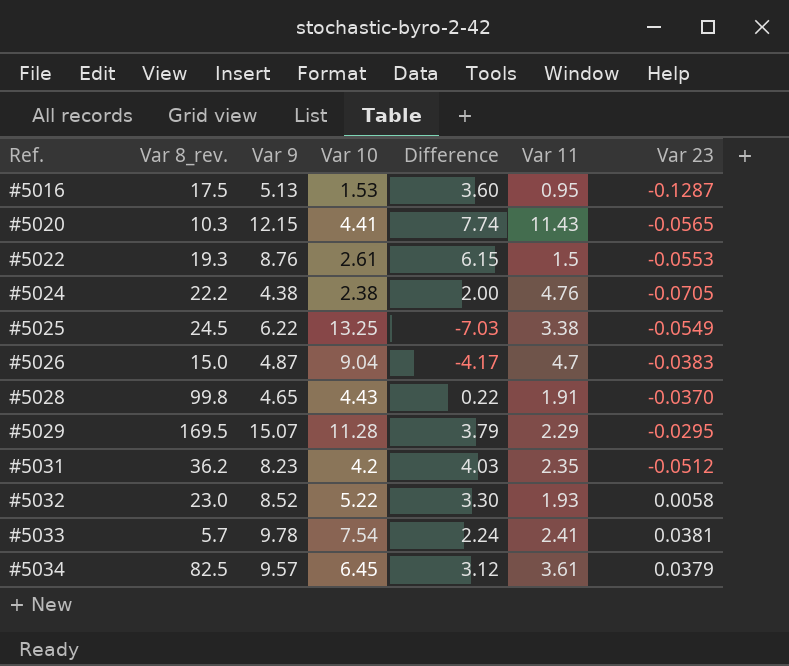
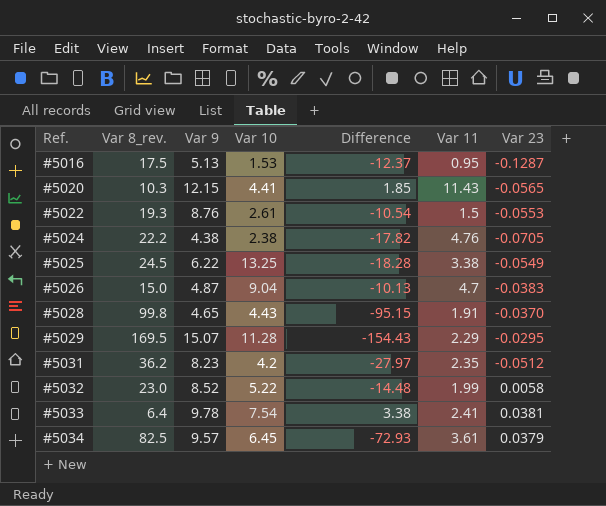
column Difference | formula: [Var 9] - [Var 10] -> [Var 9] - [Var 8_rev.]
#5032 | Var 11: 1.93 -> 1.99
#5033 | Var 8_rev.: 5.7 -> 6.4

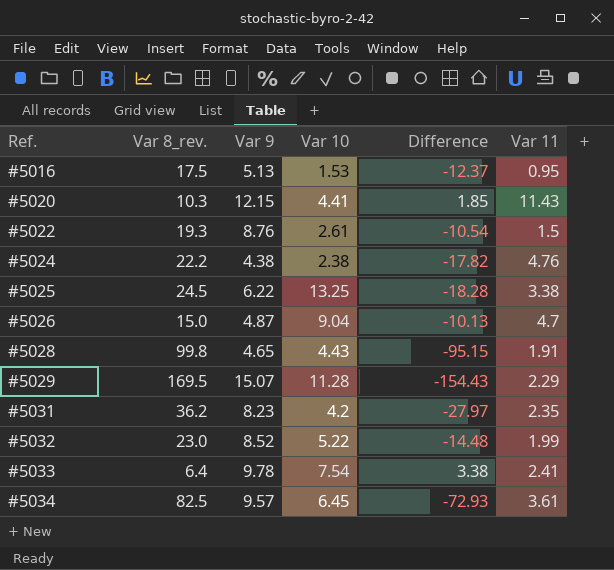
column Var 23 | position: 7 -> none

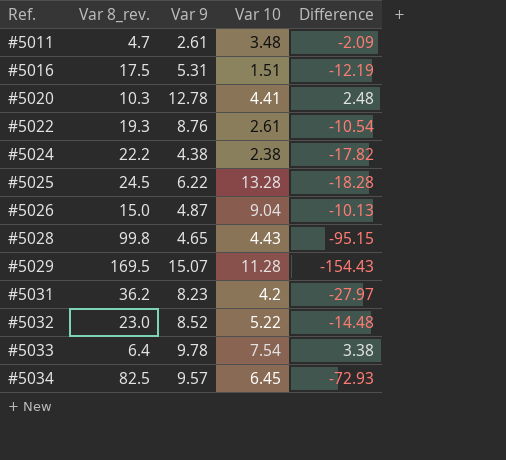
column Var 11 | position: 6 -> none
row #5011: none -> 4.7 | 2.61 | 3.48 | -2.09
#5016 | Var 9: 5.13 -> 5.31
#5016 | Var 10: 1.53 -> 1.51
#5016 | Difference: -12.37 -> -12.19
#5020 | Var 9: 12.15 -> 12.78
#5020 | Difference: 1.85 -> 2.48
#5025 | Var 10: 13.25 -> 13.28

